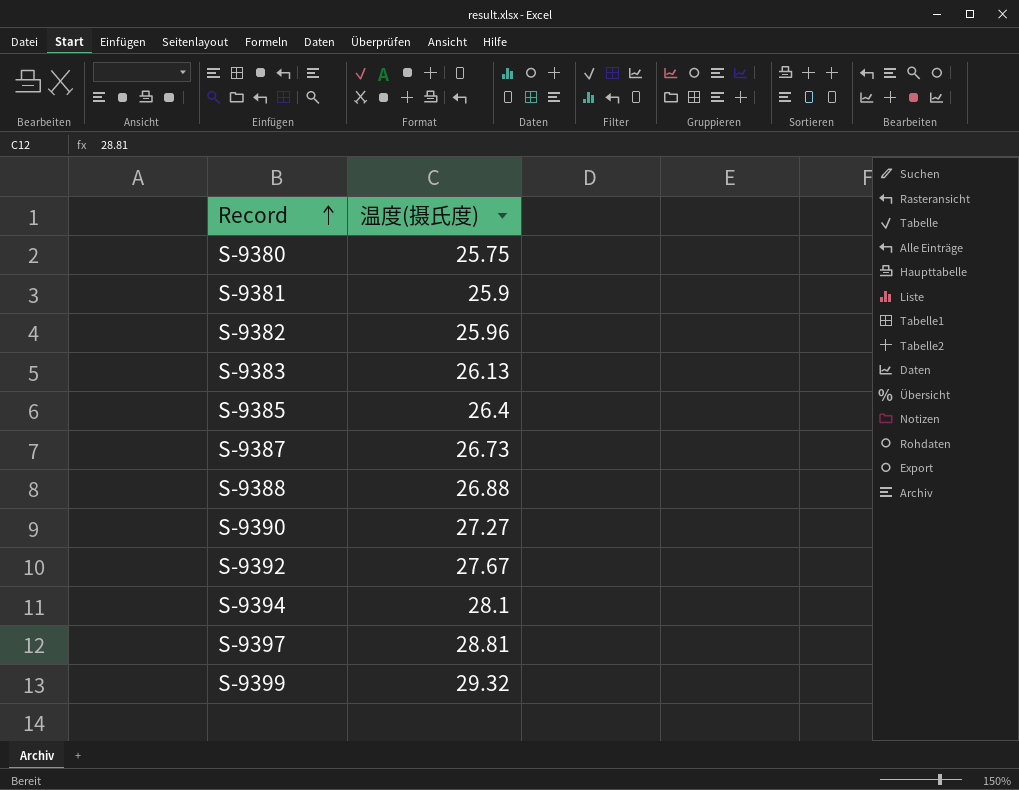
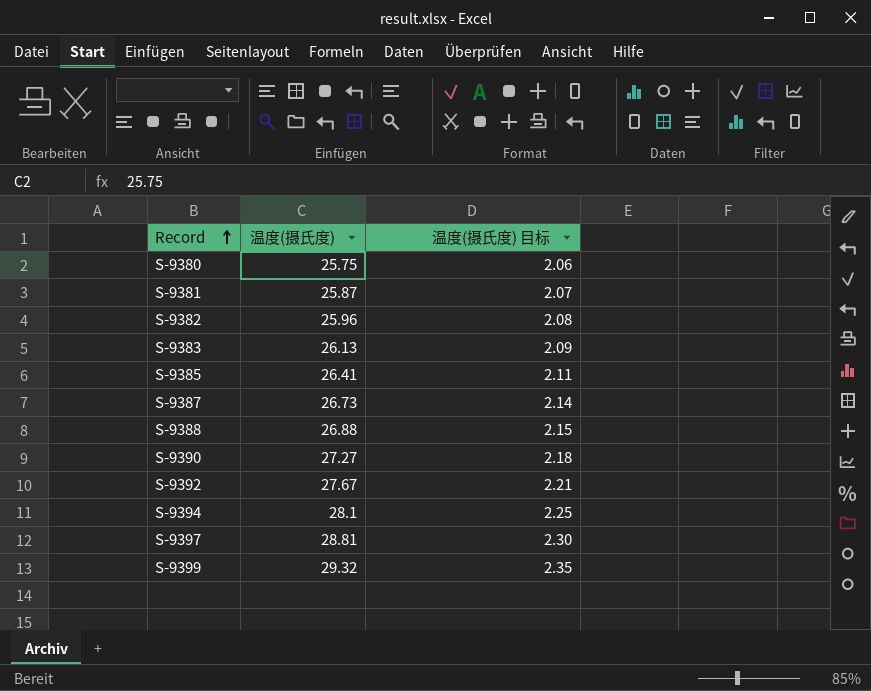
column 温度(摄氏度) 目标 | formula: none -> [温度(摄氏度)] * 0.08
S-9381 | 温度(摄氏度): 25.9 -> 25.87
S-9385 | 温度(摄氏度): 26.4 -> 26.41

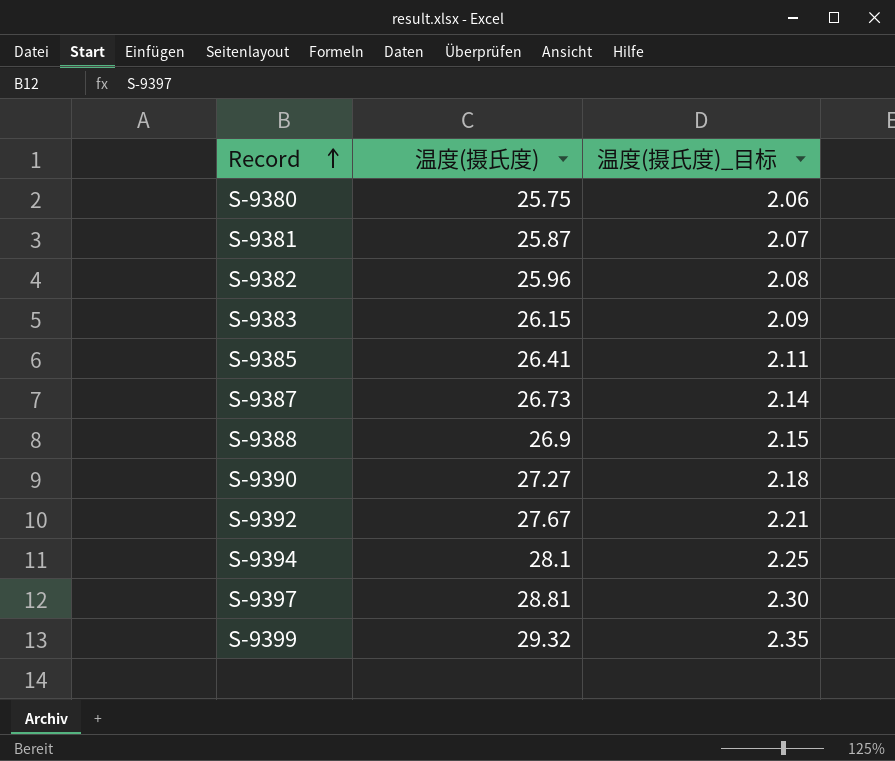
column name: 温度(摄氏度) 目标 -> 温度(摄氏度)_目标
S-9383 | 温度(摄氏度): 26.13 -> 26.15
S-9388 | 温度(摄氏度): 26.88 -> 26.9

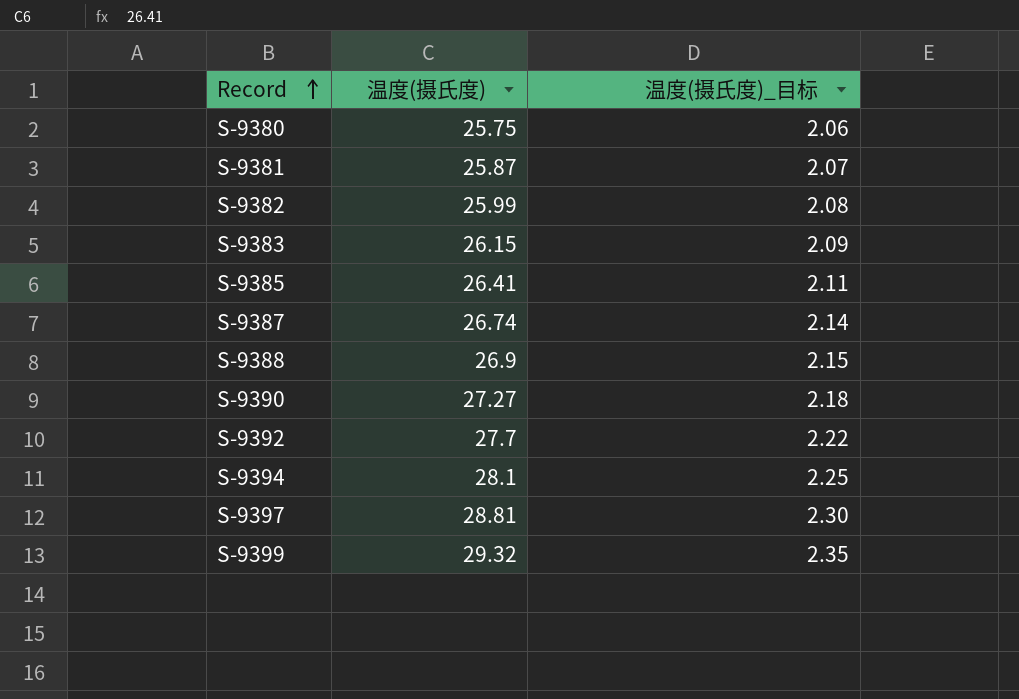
S-9382 | 温度(摄氏度): 25.96 -> 25.99
S-9387 | 温度(摄氏度): 26.73 -> 26.74
S-9392 | 温度(摄氏度): 27.67 -> 27.7
S-9392 | 温度(摄氏度)_目标: 2.21 -> 2.22

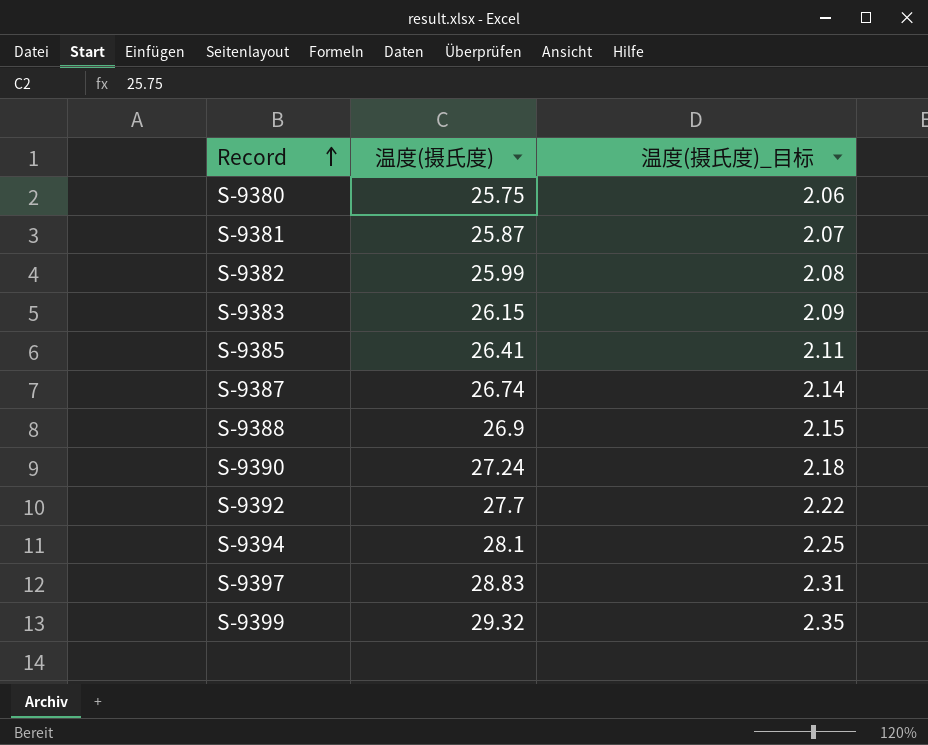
S-9390 | 温度(摄氏度): 27.27 -> 27.24
S-9397 | 温度(摄氏度): 28.81 -> 28.83
S-9397 | 温度(摄氏度)_目标: 2.30 -> 2.31

